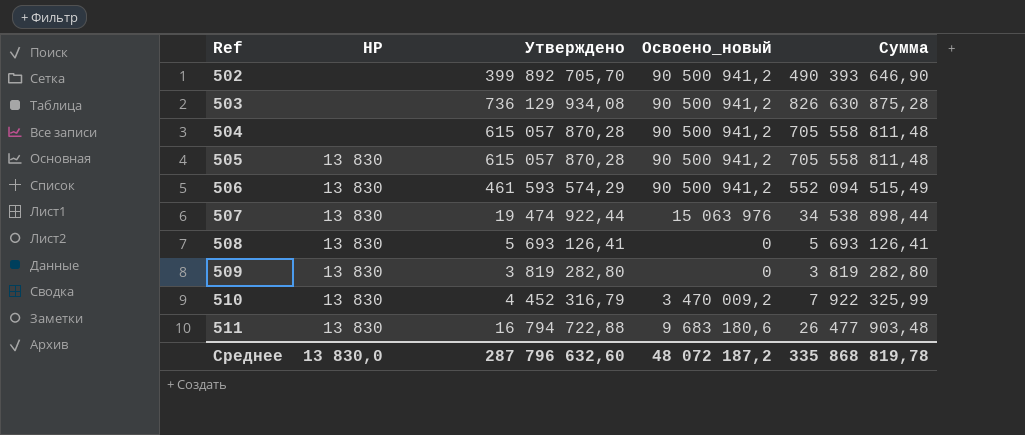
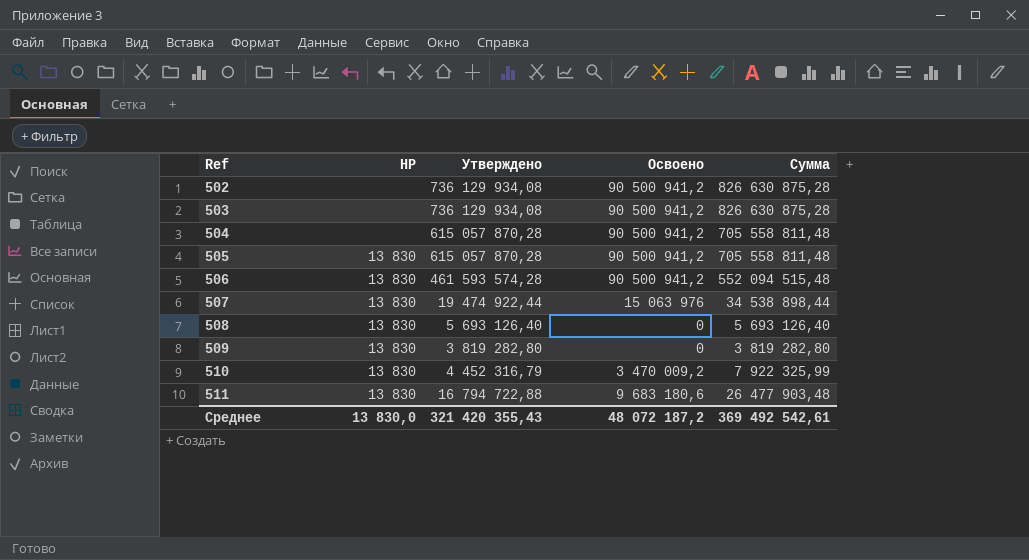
column name: Освоено_новый -> Освоено
502 | Утверждено: 399 892 705,70 -> 736 129 934,08
502 | Сумма: 490 393 646,90 -> 826 630 875,28
506 | Утверждено: 461 593 574,29 -> 461 593 574,28
506 | Сумма: 552 094 515,49 -> 552 094 515,48
508 | Утверждено: 5 693 126,41 -> 5 693 126,40
508 | Сумма: 5 693 126,41 -> 5 693 126,40
Среднее | Утверждено: 287 796 632,60 -> 321 420 355,43
Среднее | Сумма: 335 868 819,78 -> 369 492 542,61

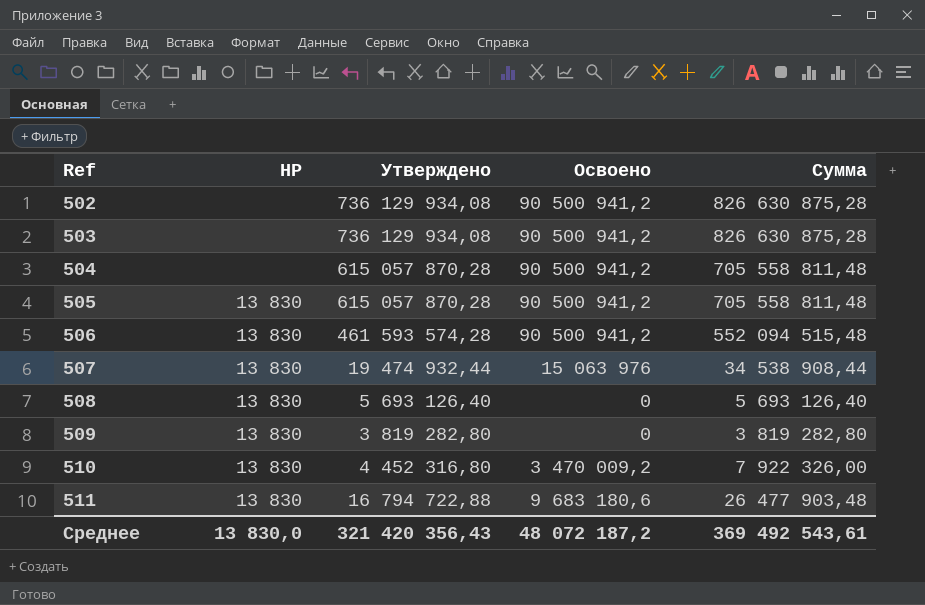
507 | Утверждено: 19 474 922,44 -> 19 474 932,44
507 | Сумма: 34 538 898,44 -> 34 538 908,44
510 | Утверждено: 4 452 316,79 -> 4 452 316,80
510 | Сумма: 7 922 325,99 -> 7 922 326,00
Среднее | Утверждено: 321 420 355,43 -> 321 420 356,43
Среднее | Сумма: 369 492 542,61 -> 369 492 543,61

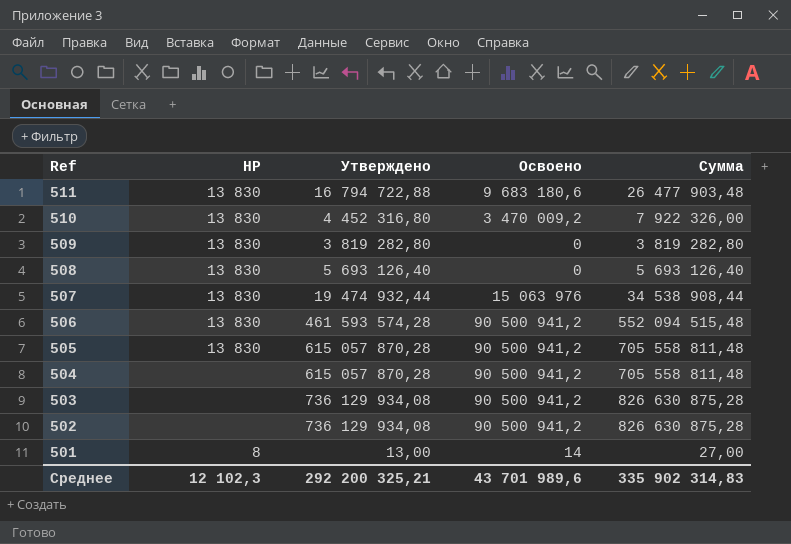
row order: Ref ascending -> Ref descending
row 501: none -> 8 | 13,00 | 14 | 27,00
Среднее | НР: 13 830,0 -> 12 102,3
Среднее | Утверждено: 321 420 356,43 -> 292 200 325,21
Среднее | Освоено: 48 072 187,2 -> 43 701 989,6
Среднее | Сумма: 369 492 543,61 -> 335 902 314,83

